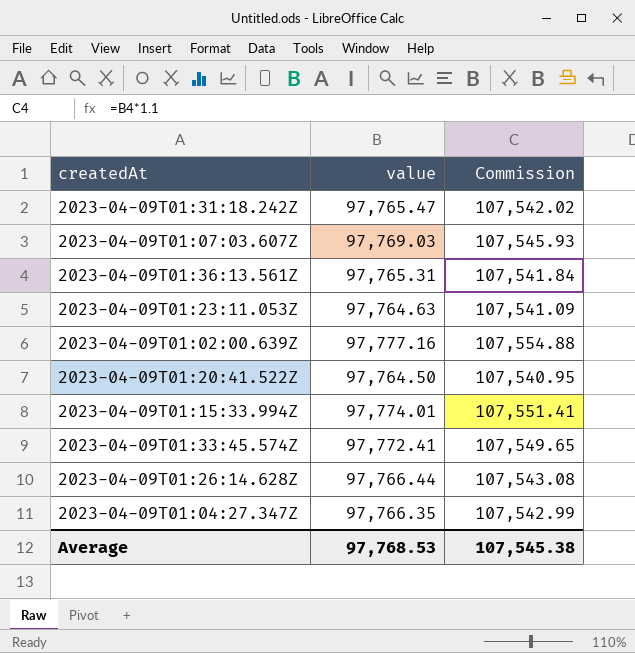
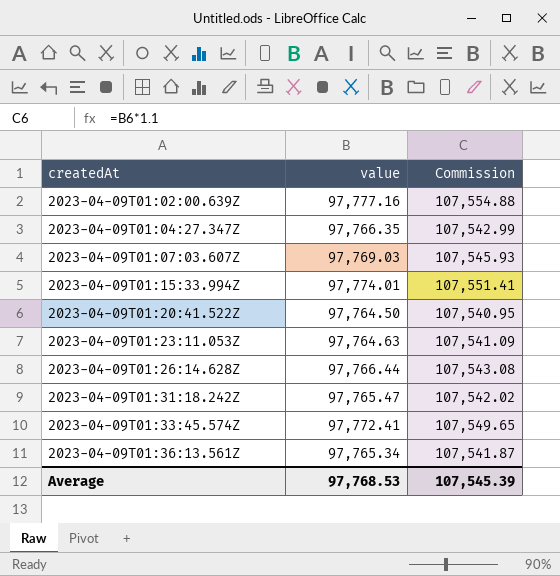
row order: none -> createdAt ascending
2023-04-09T01:36:13.561Z | value: 97,765.31 -> 97,765.34
2023-04-09T01:36:13.561Z | Commission: 107,541.84 -> 107,541.87
Average | Commission: 107,545.38 -> 107,545.39

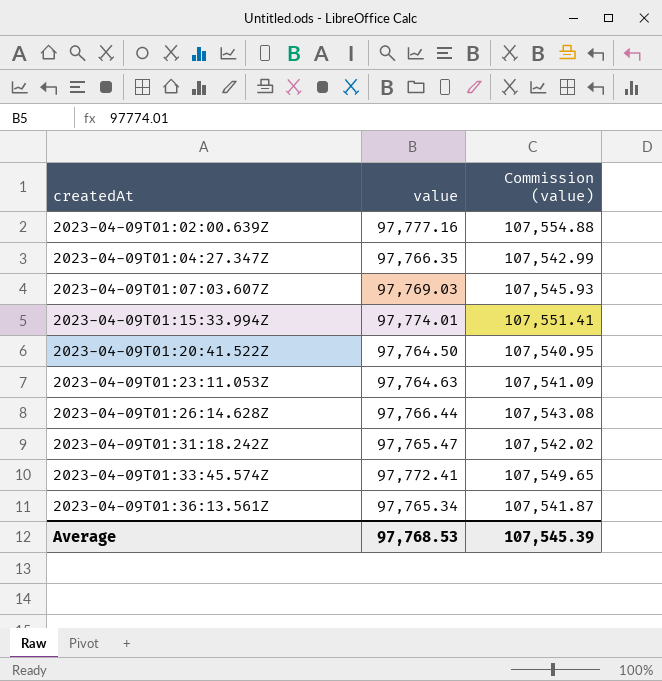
column name: Commission -> Commission (value)

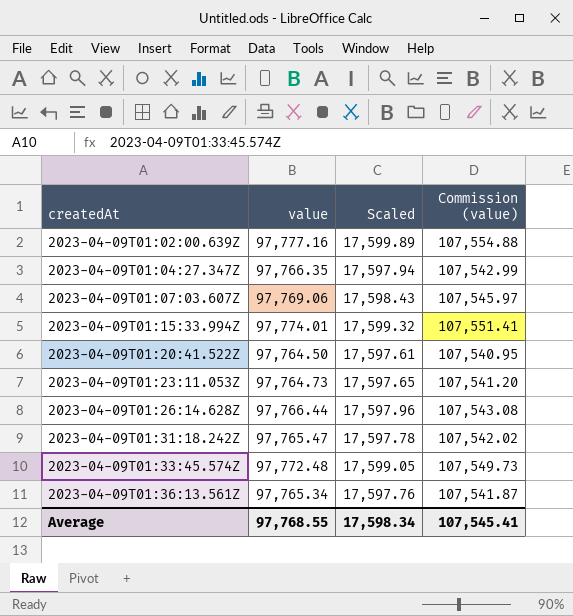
column Scaled | formula: none -> [value] * 0.18
2023-04-09T01:07:03.607Z | value: 97,769.03 -> 97,769.06
2023-04-09T01:07:03.607Z | Commission (value): 107,545.93 -> 107,545.97
2023-04-09T01:23:11.053Z | value: 97,764.63 -> 97,764.73
2023-04-09T01:23:11.053Z | Commission (value): 107,541.09 -> 107,541.20
2023-04-09T01:33:45.574Z | value: 97,772.41 -> 97,772.48
2023-04-09T01:33:45.574Z | Commission (value): 107,549.65 -> 107,549.73
Average | value: 97,768.53 -> 97,768.55
Average | Commission (value): 107,545.39 -> 107,545.41

